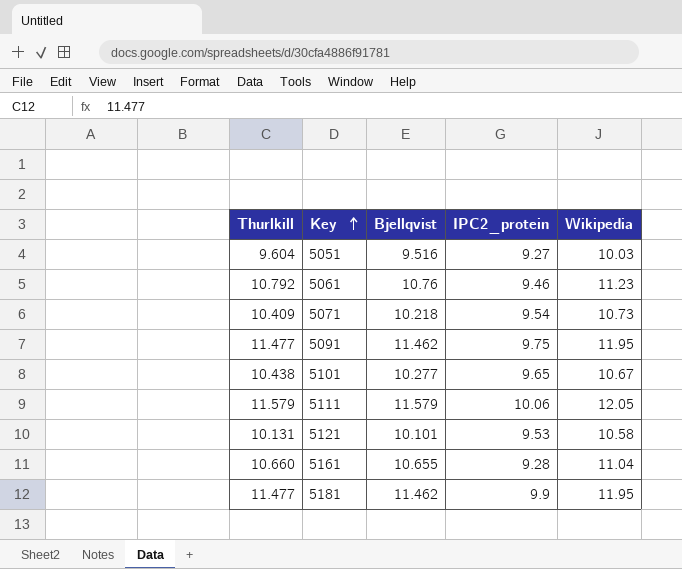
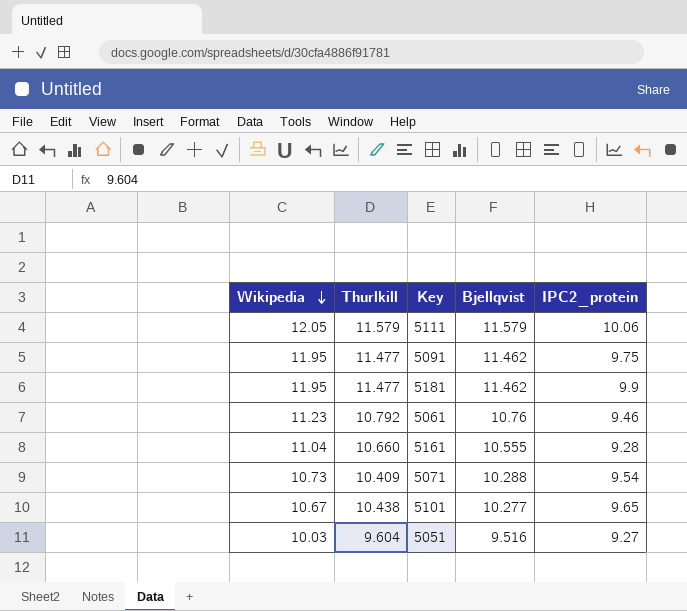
row order: Key ascending -> Wikipedia descending
column Wikipedia | position: 5 -> 1
row 5121: 10.131 | 10.101 | 9.53 | 10.58 -> none
5161 | Bjellqvist: 10.655 -> 10.555
5071 | Bjellqvist: 10.218 -> 10.288

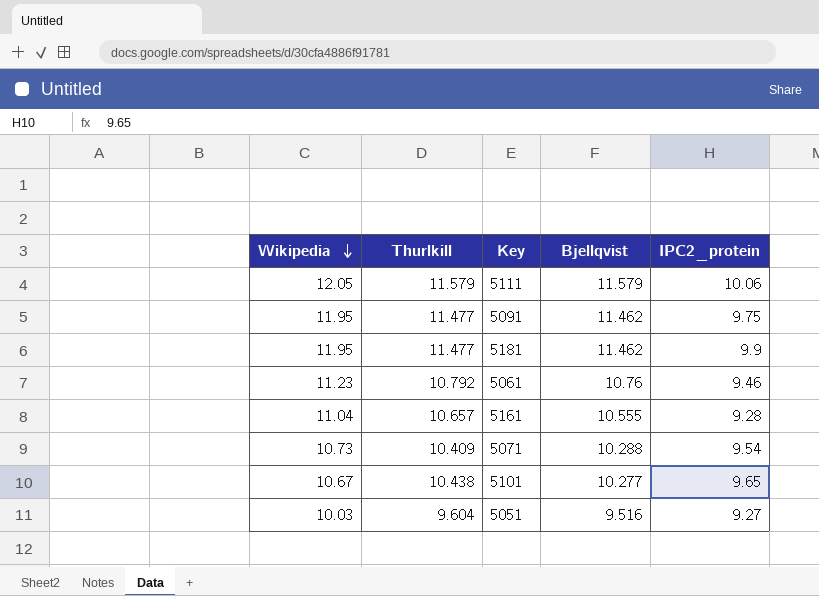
5161 | Thurlkill: 10.660 -> 10.657

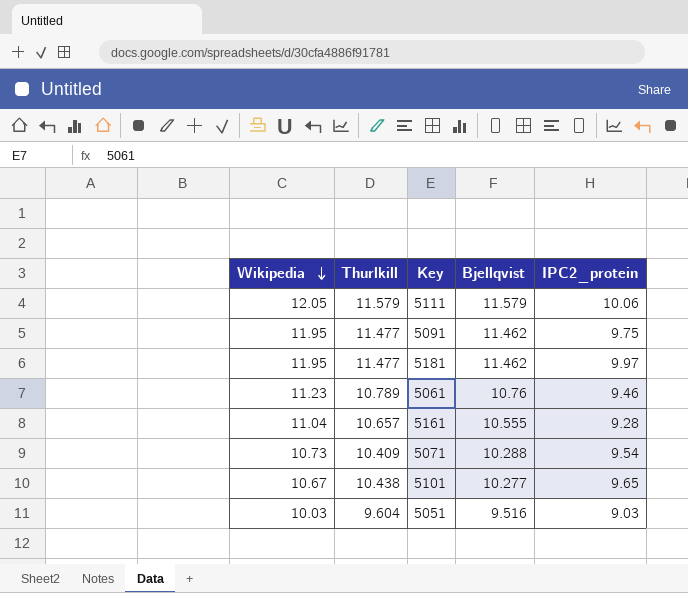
5181 | IPC2_protein: 9.9 -> 9.97
5061 | Thurlkill: 10.792 -> 10.789
5051 | IPC2_protein: 9.27 -> 9.03

